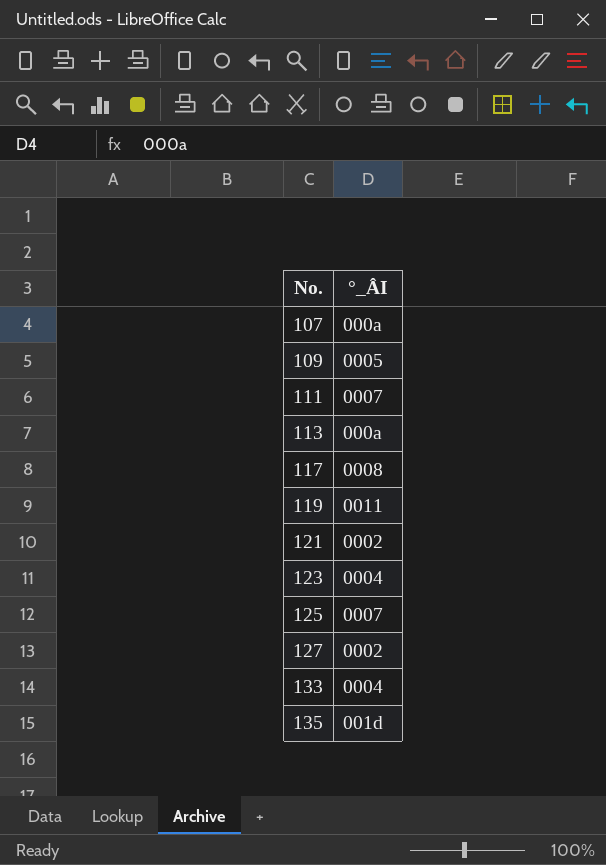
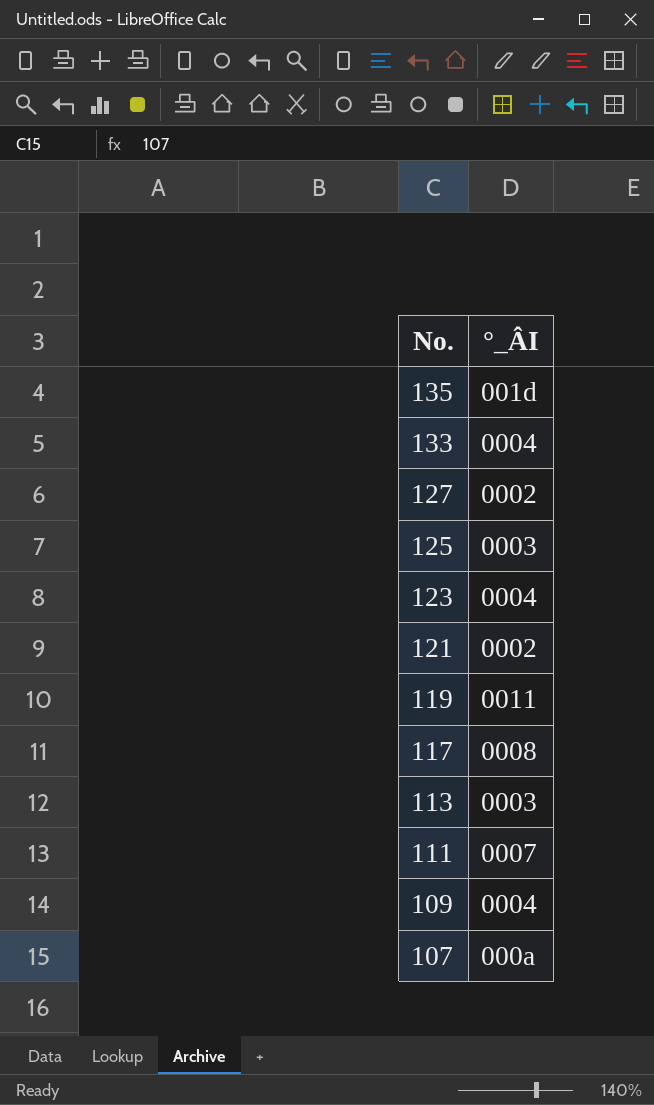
row order: No. ascending -> No. descending
125 | °_ÂI: 0007 -> 0003
113 | °_ÂI: 000a -> 0003
109 | °_ÂI: 0005 -> 0004

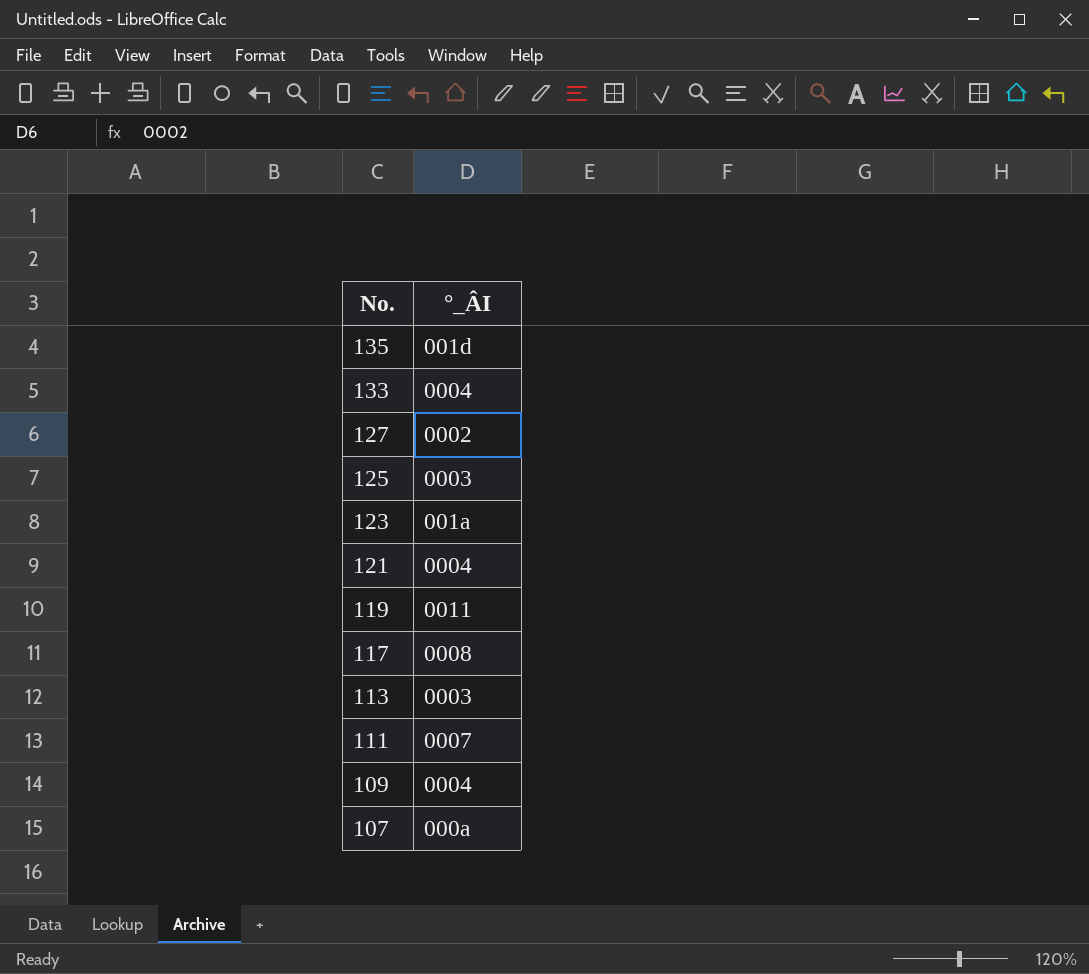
123 | °_ÂI: 0004 -> 001a
121 | °_ÂI: 0002 -> 0004

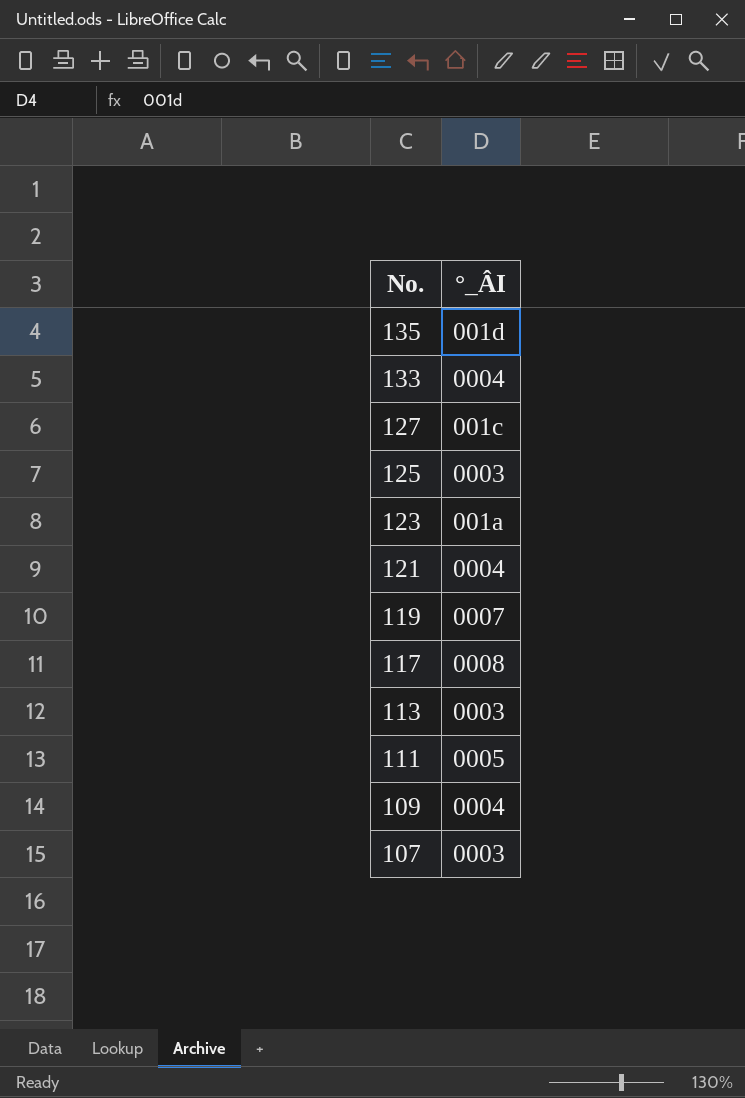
127 | °_ÂI: 0002 -> 001c
119 | °_ÂI: 0011 -> 0007
111 | °_ÂI: 0007 -> 0005
107 | °_ÂI: 000a -> 0003

